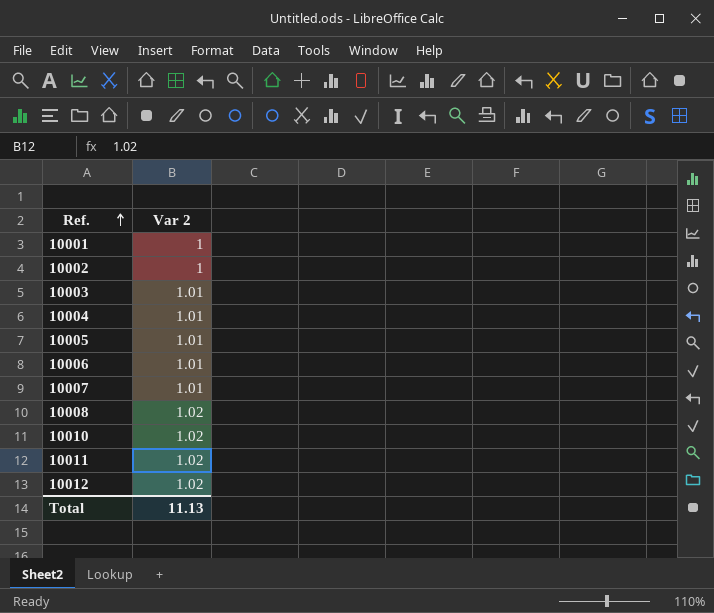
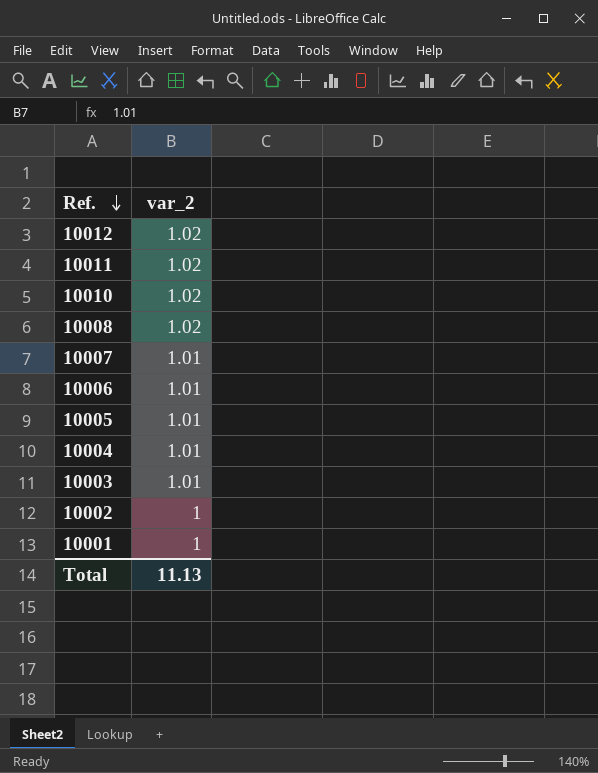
row order: Ref. ascending -> Ref. descending
column name: Var 2 -> var_2

